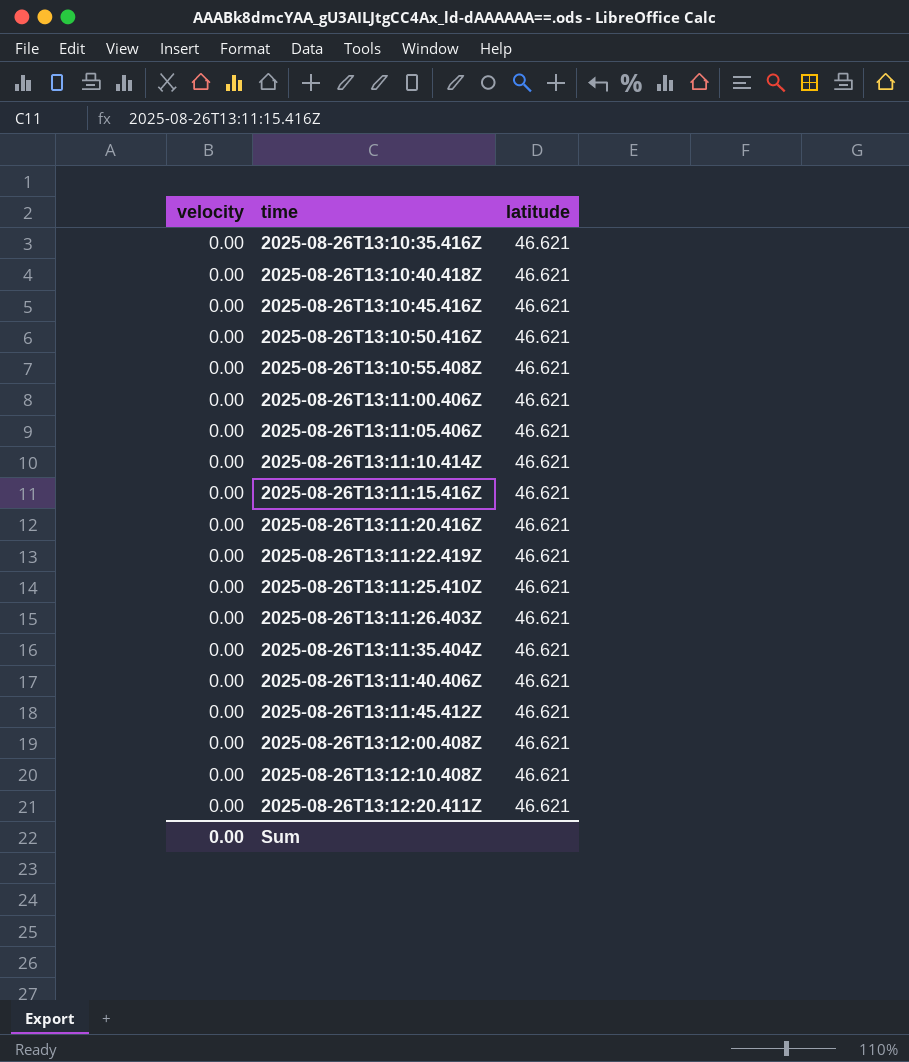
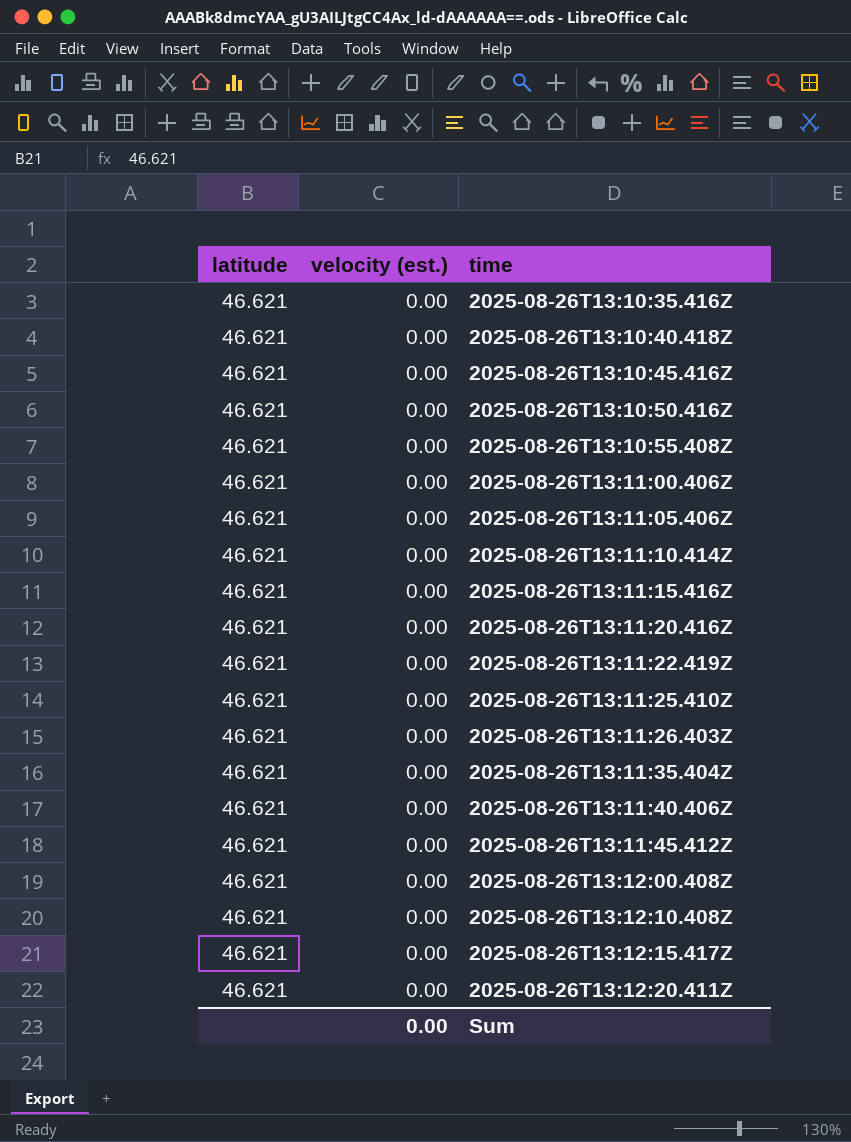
column latitude | position: 3 -> 1
column name: velocity -> velocity (est.)
row 2025-08-26T13:12:15.417Z: none -> 46.621 | 0.00

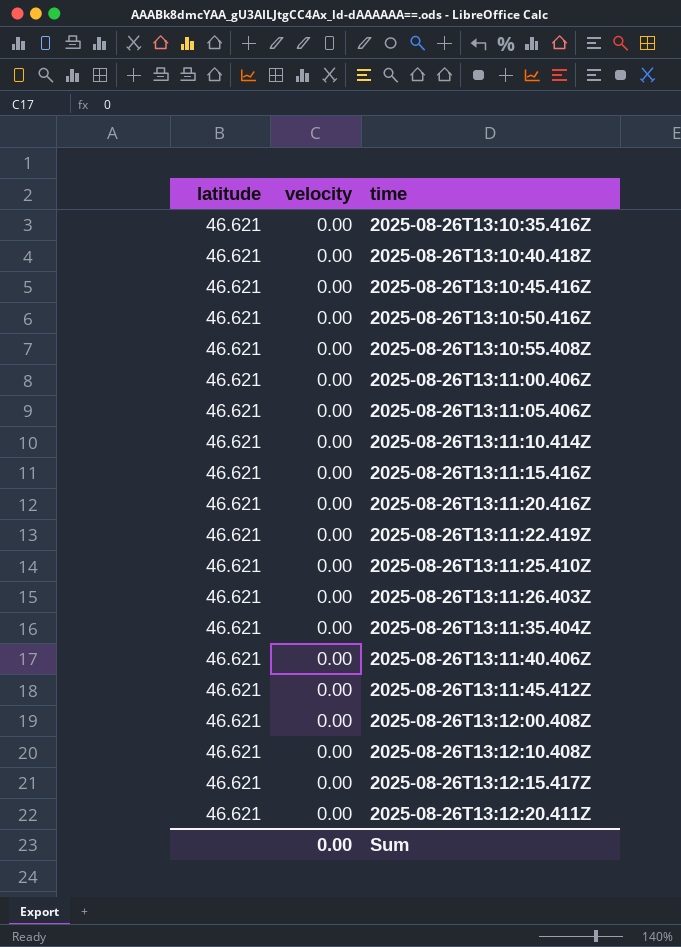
column name: velocity (est.) -> velocity

